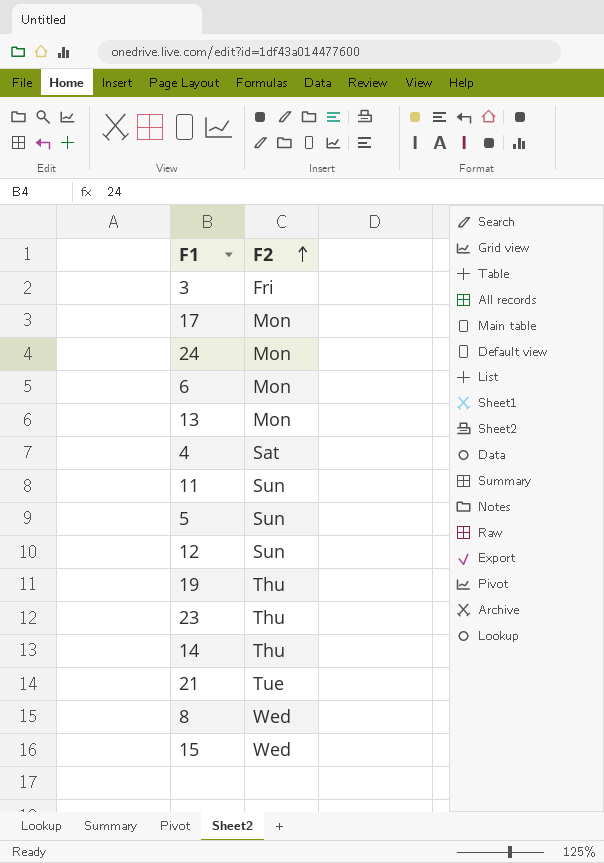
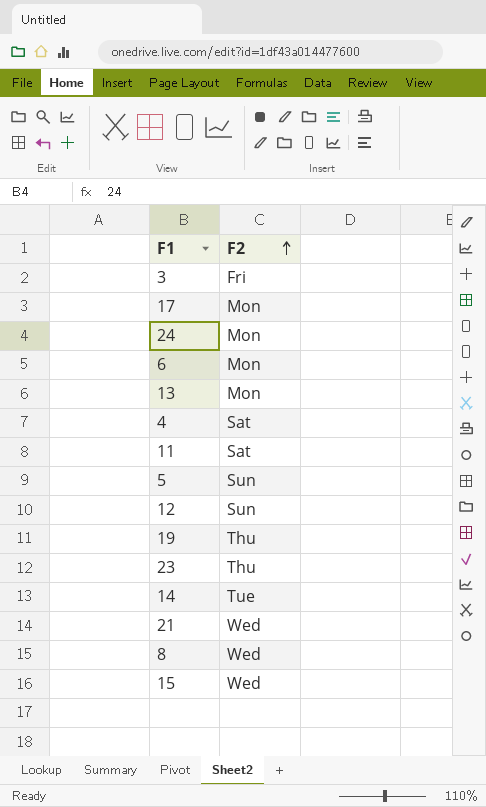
11 | F2: Sun -> Sat
14 | F2: Thu -> Tue
21 | F2: Tue -> Wed

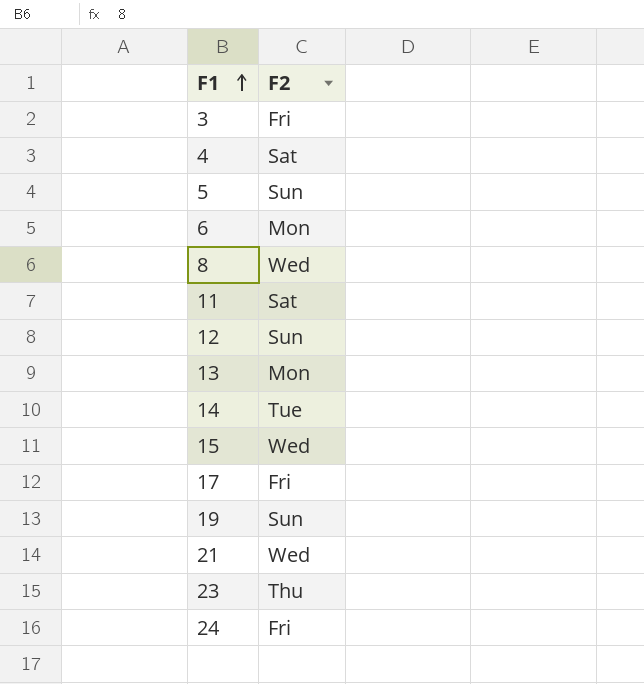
row order: F2 ascending -> F1 ascending
17 | F2: Mon -> Fri
19 | F2: Thu -> Sun
24 | F2: Mon -> Fri

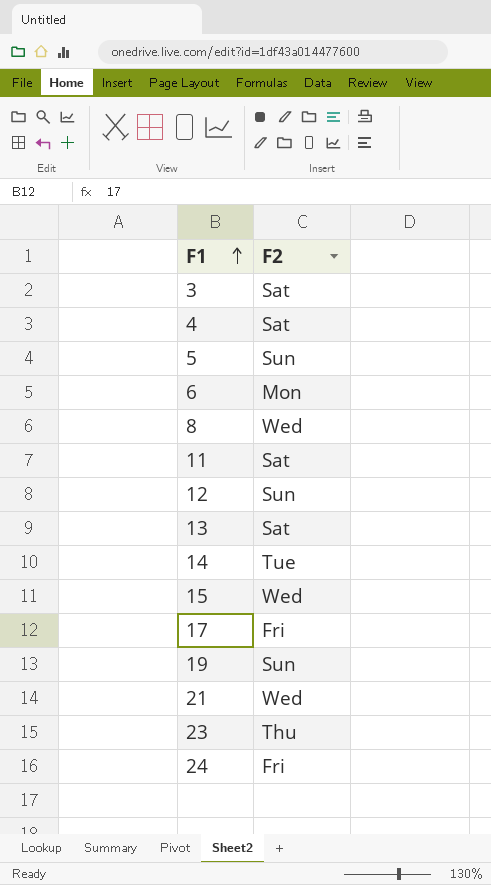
3 | F2: Fri -> Sat
13 | F2: Mon -> Sat

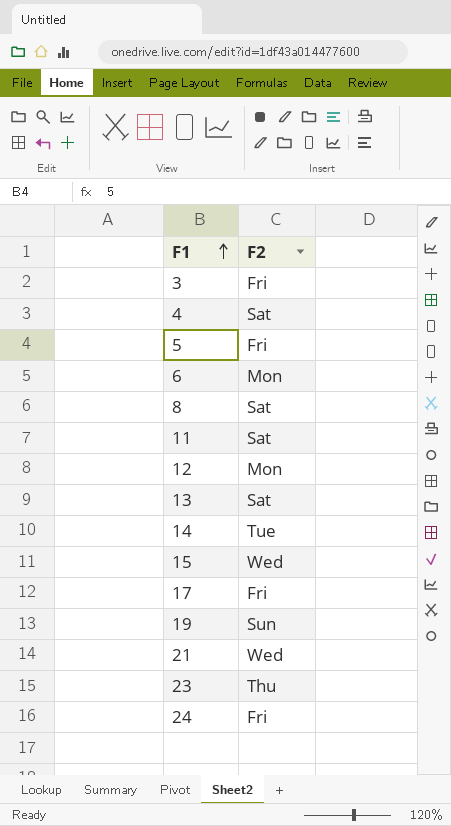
3 | F2: Sat -> Fri
5 | F2: Sun -> Fri
8 | F2: Wed -> Sat
12 | F2: Sun -> Mon

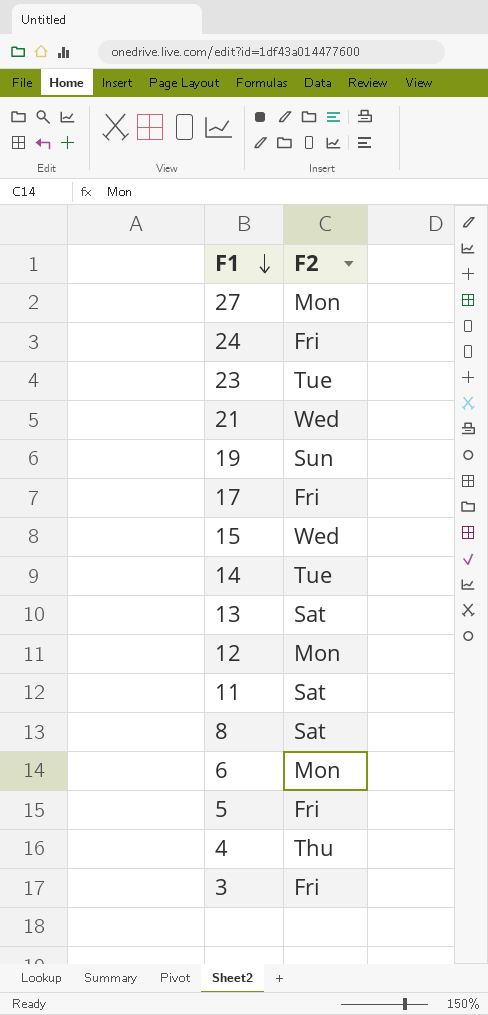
row order: F1 ascending -> F1 descending
row 27: none -> Mon
23 | F2: Thu -> Tue
4 | F2: Sat -> Thu

